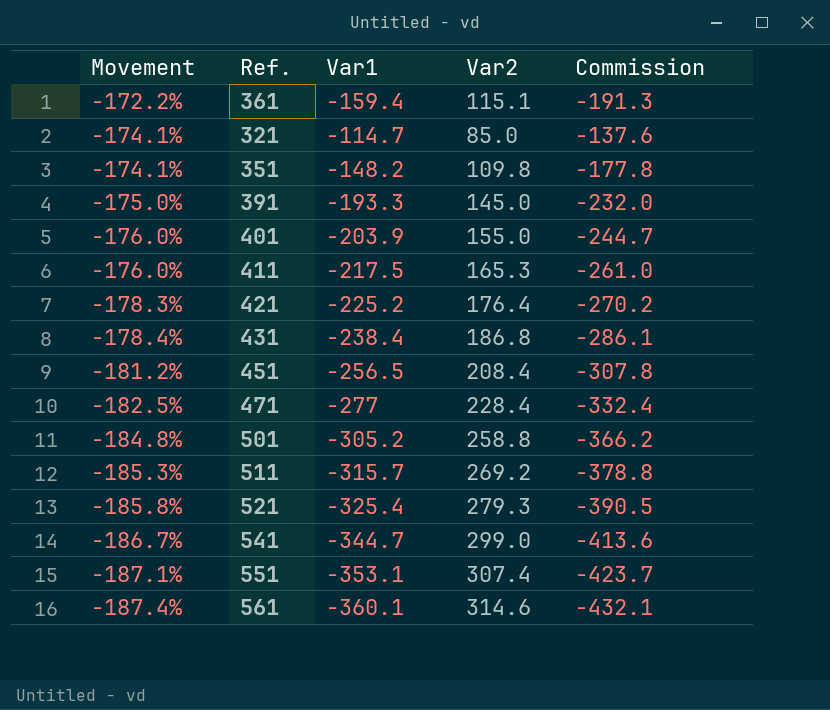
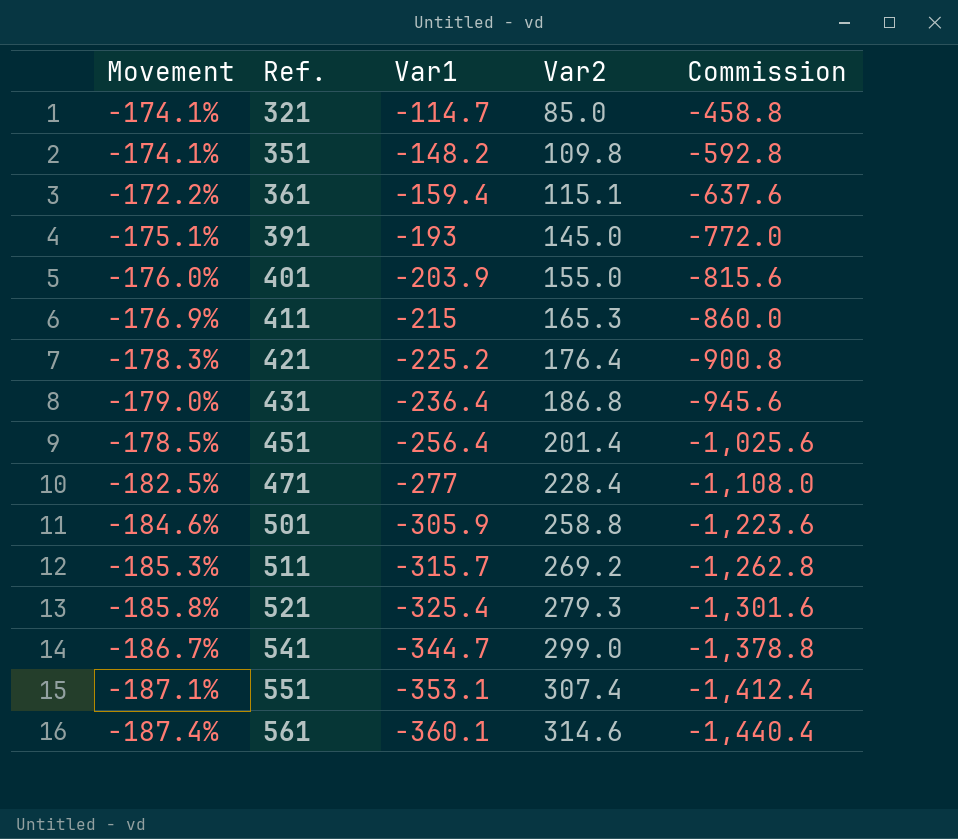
row order: Movement descending -> Ref. ascending
column Commission | formula: [Var1] * 1.2 -> [Var1] * 4
391 | Movement: -175.0% -> -175.1%
391 | Var1: -193.3 -> -193
411 | Movement: -176.0% -> -176.9%
411 | Var1: -217.5 -> -215
431 | Movement: -178.4% -> -179.0%
431 | Var1: -238.4 -> -236.4
451 | Movement: -181.2% -> -178.5%
451 | Var1: -256.5 -> -256.4
451 | Var2: 208.4 -> 201.4
501 | Movement: -184.8% -> -184.6%
501 | Var1: -305.2 -> -305.9

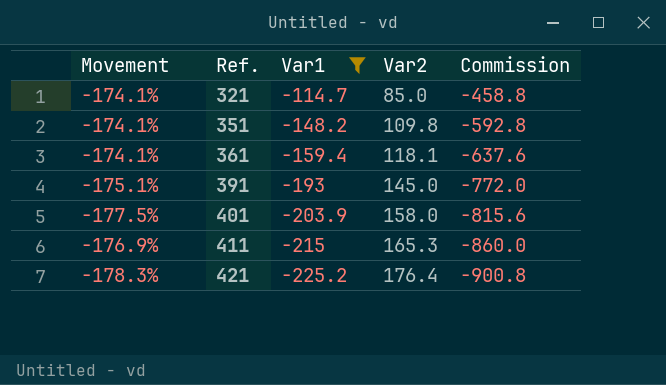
filter: none -> Var1 >= -225.2
361 | Movement: -172.2% -> -174.1%
361 | Var2: 115.1 -> 118.1
401 | Movement: -176.0% -> -177.5%
401 | Var2: 155.0 -> 158.0

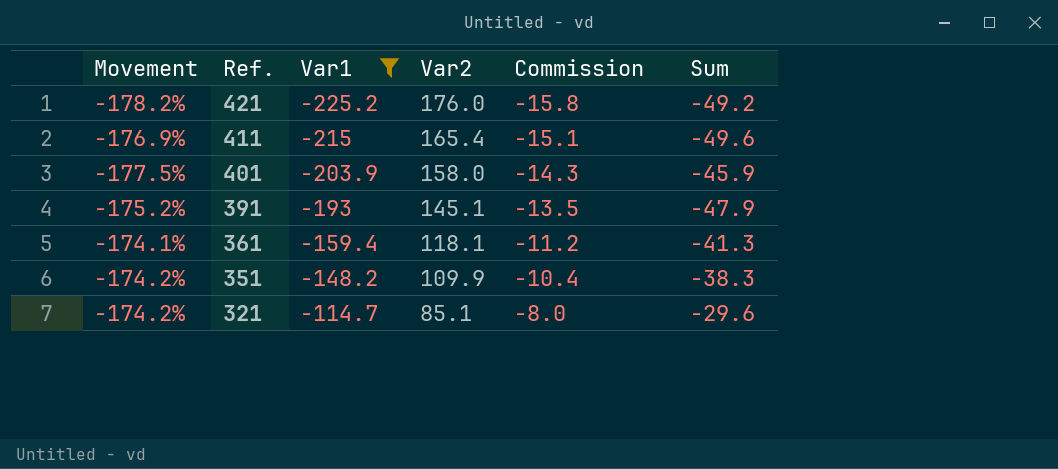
row order: Ref. ascending -> Ref. descending
column Commission | formula: [Var1] * 4 -> [Var1] * 0.07
column Sum | formula: none -> [Var1] + [Var2]
421 | Movement: -178.3% -> -178.2%
421 | Var2: 176.4 -> 176.0
411 | Var2: 165.3 -> 165.4
391 | Movement: -175.1% -> -175.2%
391 | Var2: 145.0 -> 145.1
351 | Movement: -174.1% -> -174.2%
351 | Var2: 109.8 -> 109.9
321 | Movement: -174.1% -> -174.2%
321 | Var2: 85.0 -> 85.1

